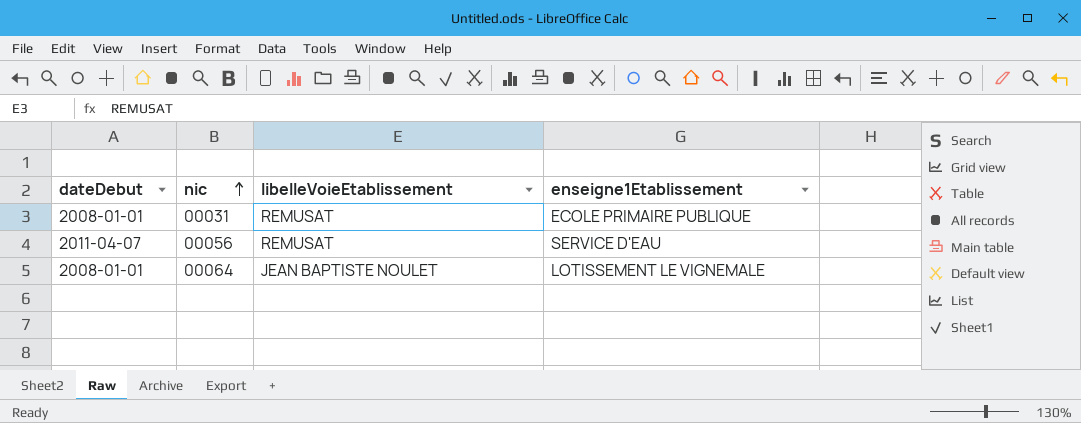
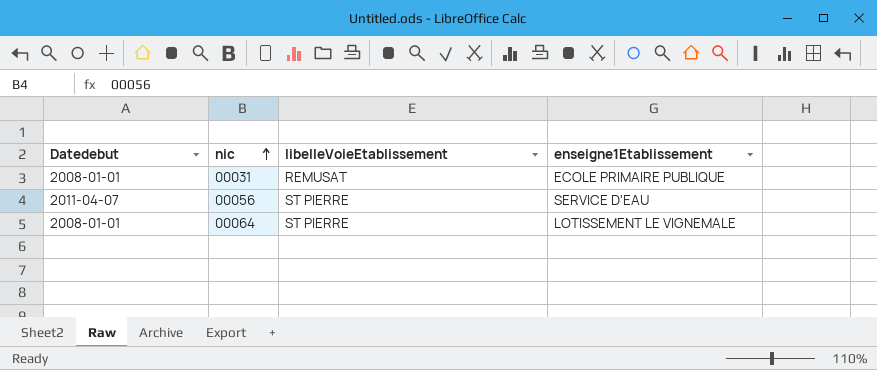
column name: dateDebut -> Datedebut
00056 | libelleVoieEtablissement: REMUSAT -> ST PIERRE
00064 | libelleVoieEtablissement: JEAN BAPTISTE NOULET -> ST PIERRE

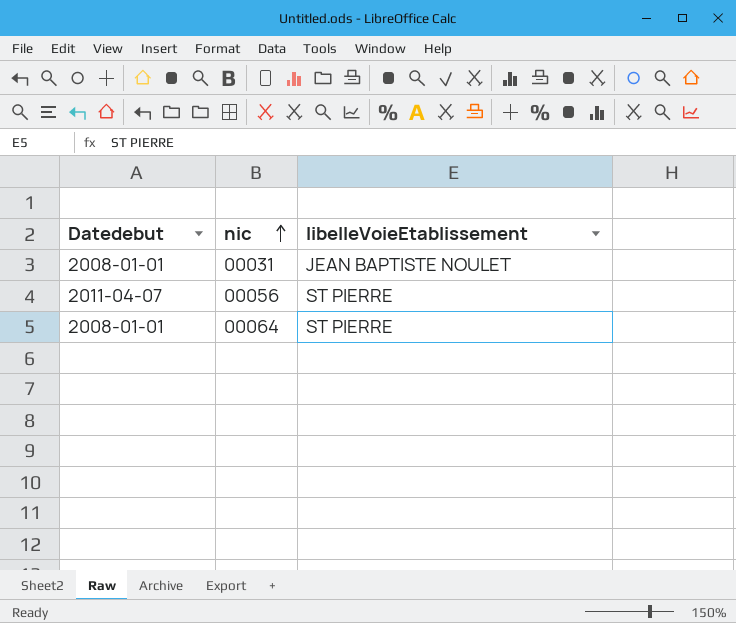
column enseigne1Etablissement | position: 4 -> none
00031 | libelleVoieEtablissement: REMUSAT -> JEAN BAPTISTE NOULET

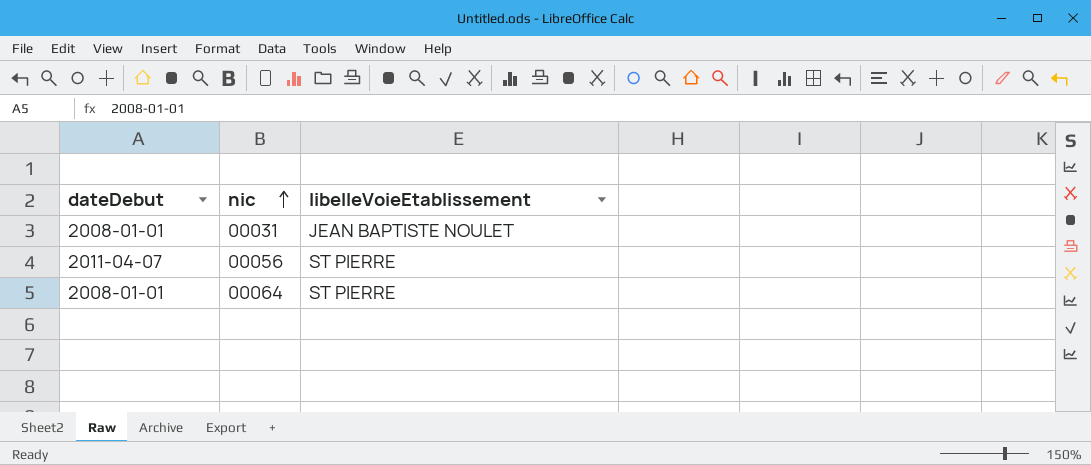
column name: Datedebut -> dateDebut

